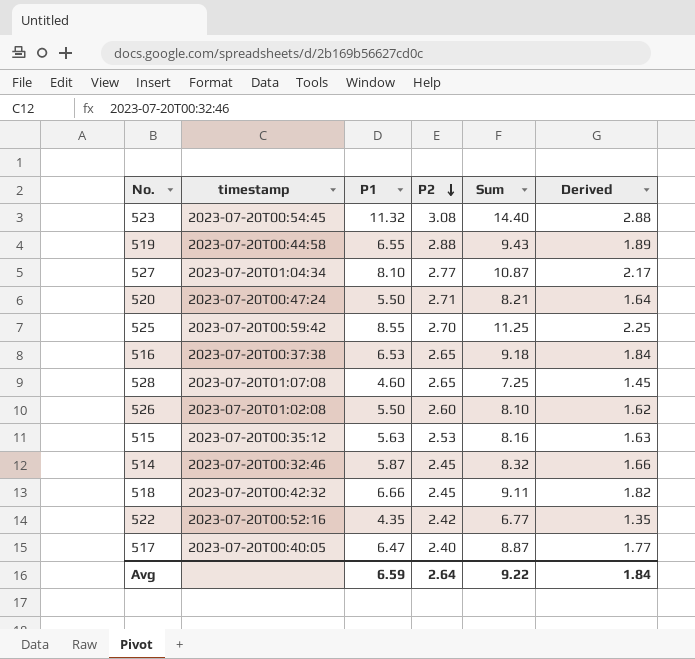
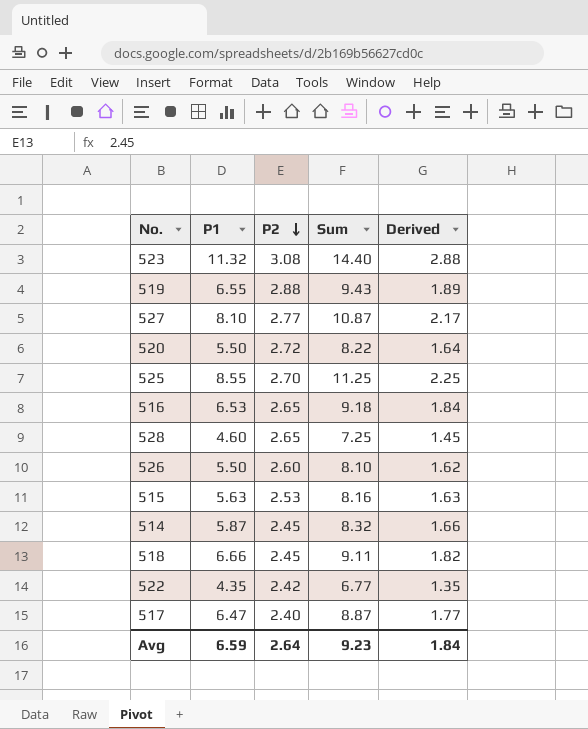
column timestamp | position: 2 -> none
520 | P2: 2.71 -> 2.72
520 | Sum: 8.21 -> 8.22
Avg | Sum: 9.22 -> 9.23

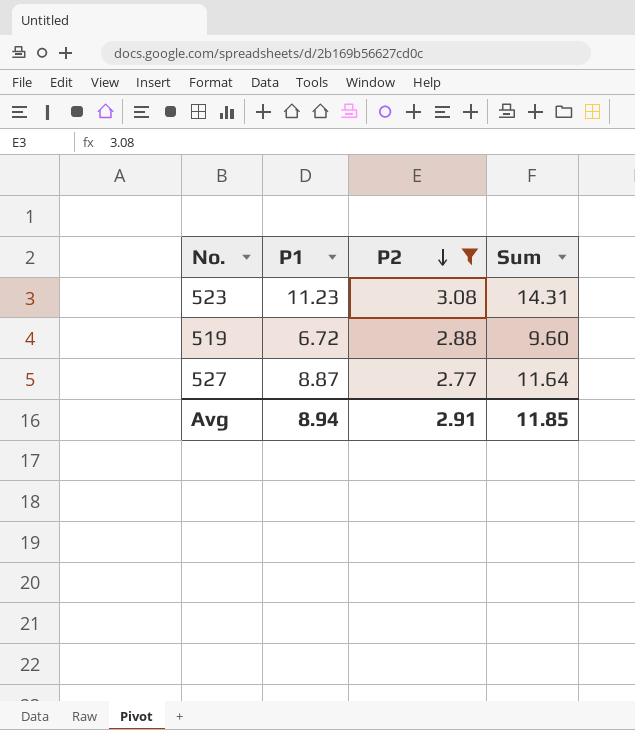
filter: none -> P2 >= 2.77
column Derived | formula: [Sum] * 0.2 -> none
523 | P1: 11.32 -> 11.23
523 | Sum: 14.40 -> 14.31
519 | P1: 6.55 -> 6.72
519 | Sum: 9.43 -> 9.60
527 | P1: 8.10 -> 8.87
527 | Sum: 10.87 -> 11.64
Avg | P1: 6.59 -> 8.94
Avg | P2: 2.64 -> 2.91
Avg | Sum: 9.23 -> 11.85

